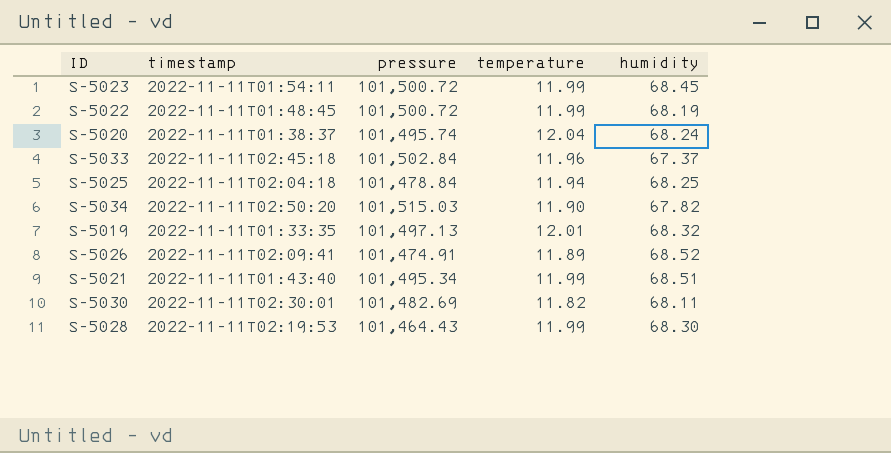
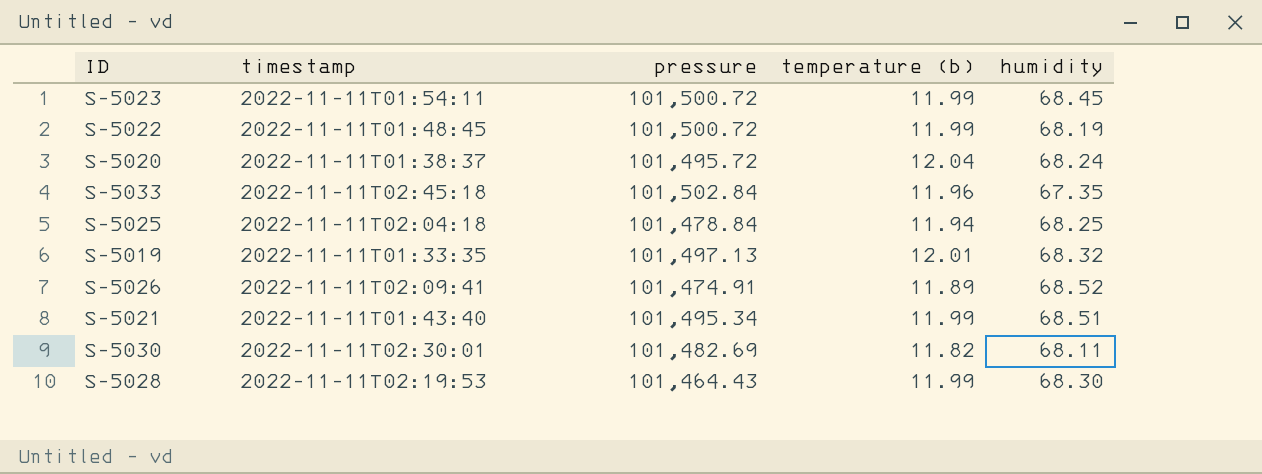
column name: temperature -> temperature (b)
row S-5034: 2022-11-11T02:50:20 | 101,515.03 | 11.90 | 67.82 -> none
S-5020 | pressure: 101,495.74 -> 101,495.72
S-5033 | humidity: 67.37 -> 67.35

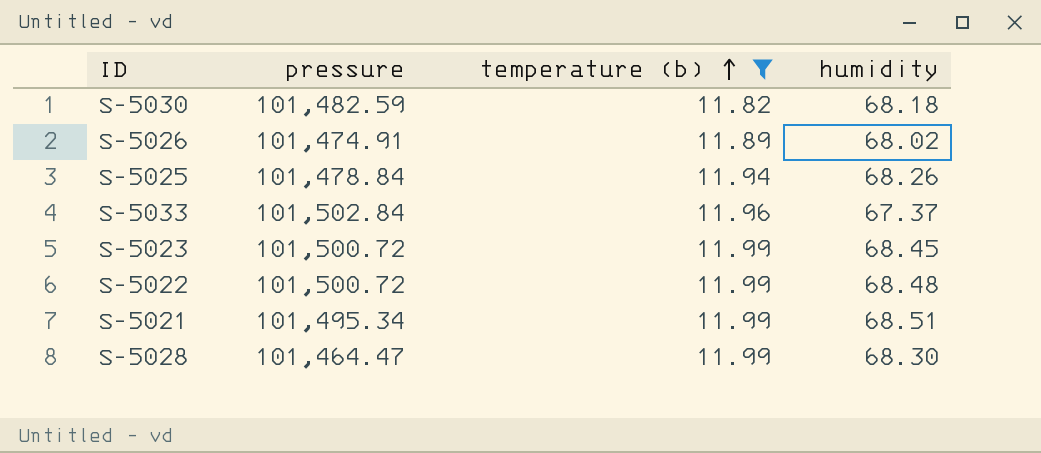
filter: none -> temperature (b) <= 11.99
row order: none -> temperature (b) ascending
column timestamp | position: 2 -> none
S-5030 | pressure: 101,482.69 -> 101,482.59
S-5030 | humidity: 68.11 -> 68.18
S-5026 | humidity: 68.52 -> 68.02
S-5025 | humidity: 68.25 -> 68.26
S-5033 | humidity: 67.35 -> 67.37
S-5022 | humidity: 68.19 -> 68.48
S-5028 | pressure: 101,464.43 -> 101,464.47

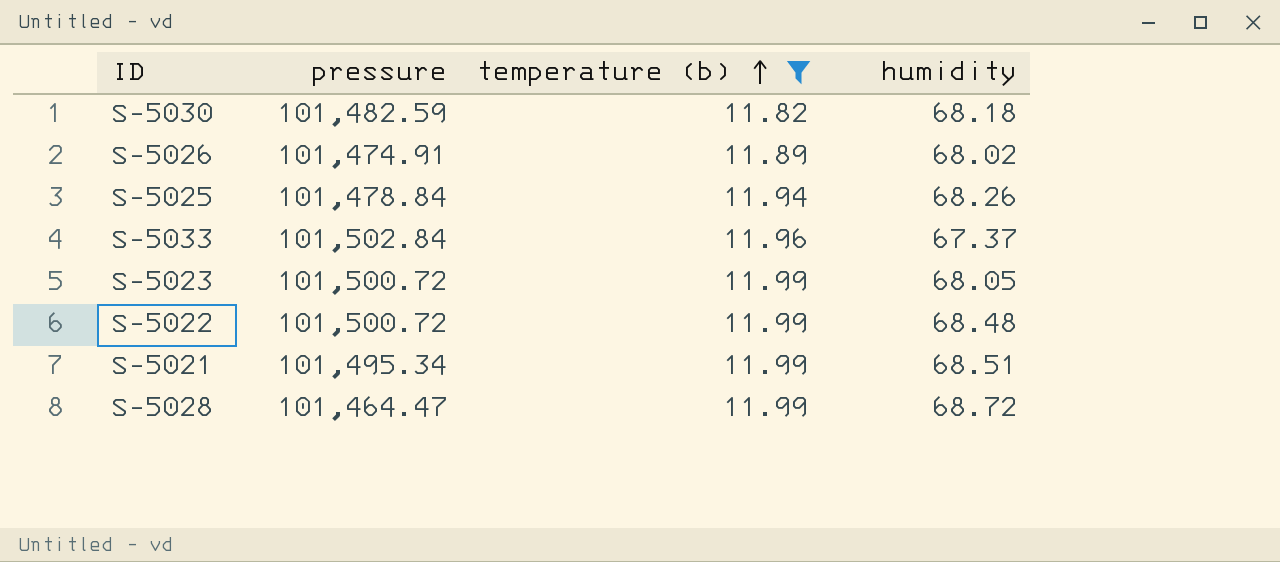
S-5023 | humidity: 68.45 -> 68.05
S-5028 | humidity: 68.30 -> 68.72

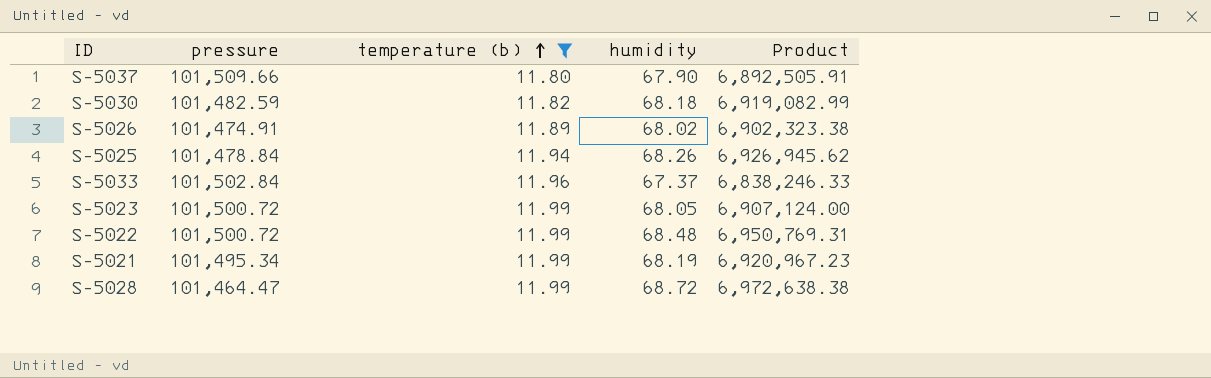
column Product | formula: none -> [pressure] * [humidity]
row S-5037: none -> 101,509.66 | 11.80 | 67.90 | 6,892,505.91
S-5021 | humidity: 68.51 -> 68.19

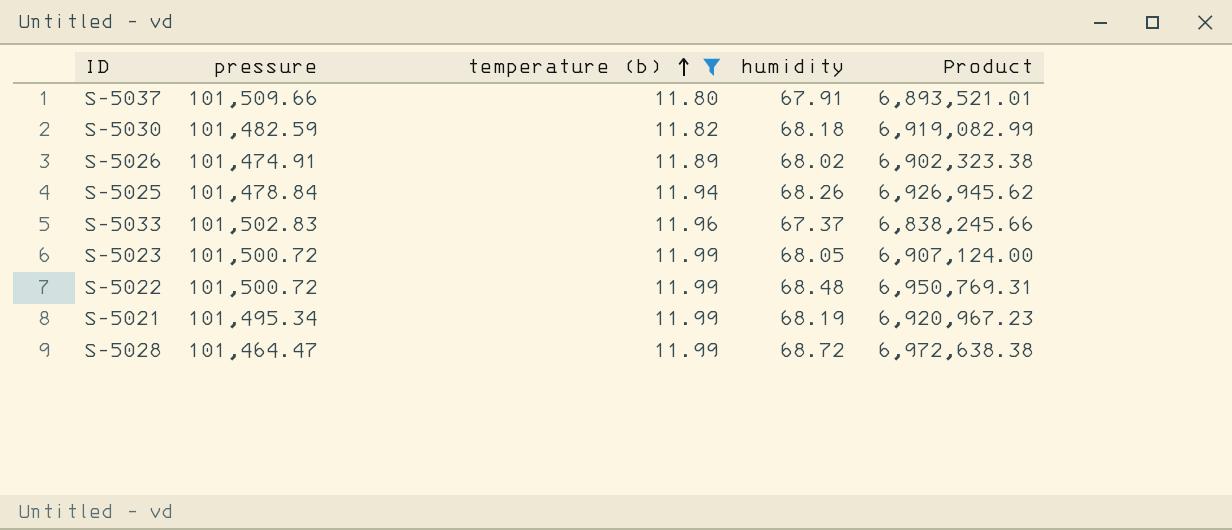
S-5037 | humidity: 67.90 -> 67.91
S-5037 | Product: 6,892,505.91 -> 6,893,521.01
S-5033 | pressure: 101,502.84 -> 101,502.83
S-5033 | Product: 6,838,246.33 -> 6,838,245.66

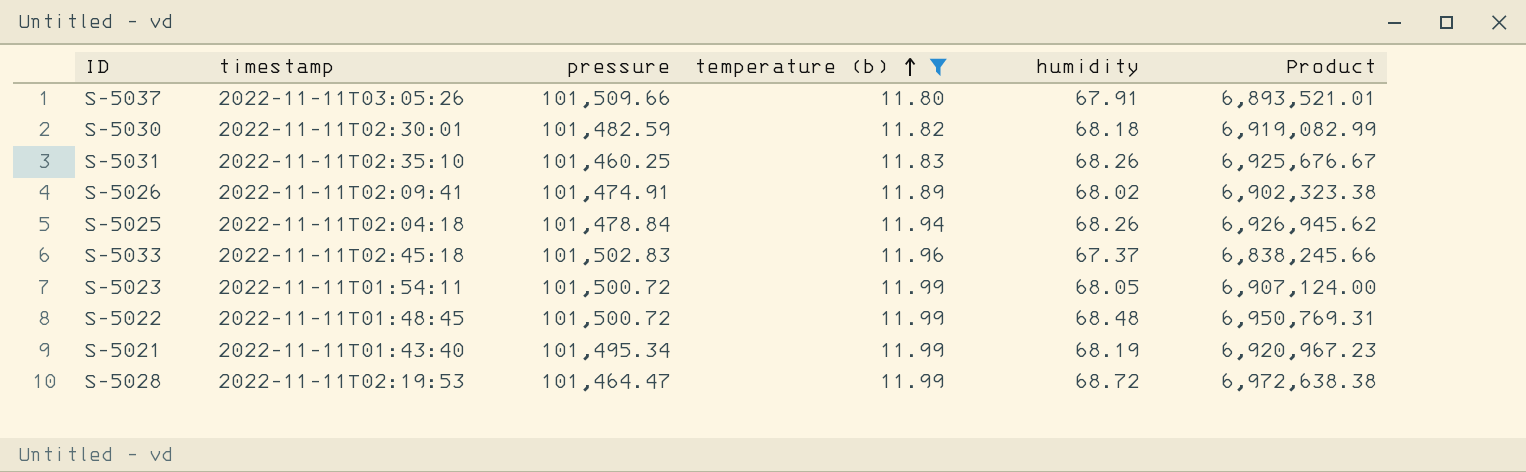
column timestamp | position: none -> 2
row S-5031: none -> 2022-11-11T02:35:10 | 101,460.25 | 11.83 | 68.26 | 6,925,676.67

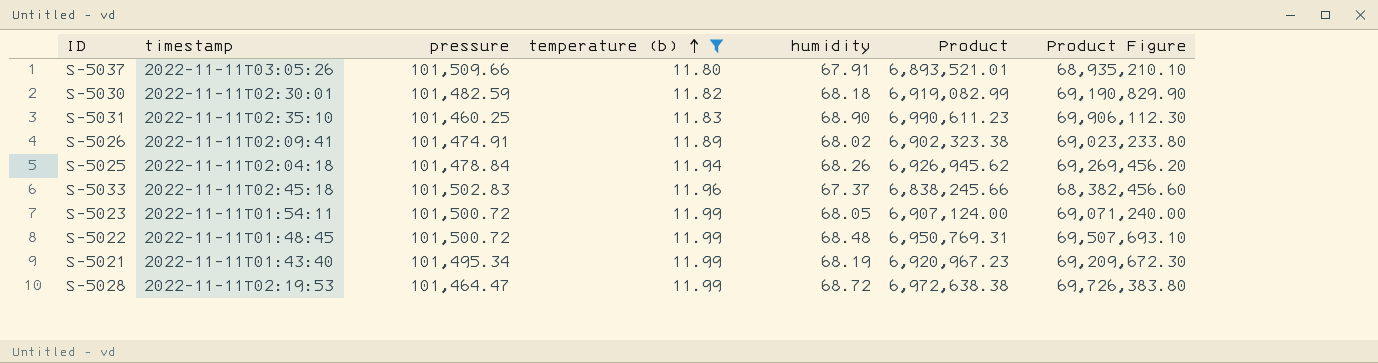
column Product Figure | formula: none -> [Product] * 10
S-5031 | humidity: 68.26 -> 68.90
S-5031 | Product: 6,925,676.67 -> 6,990,611.23

